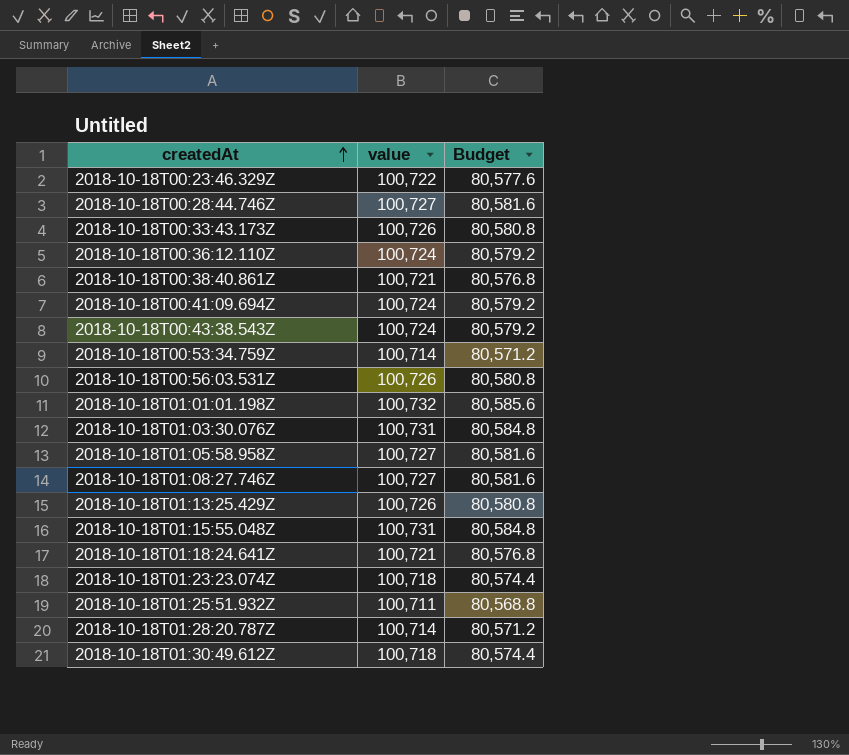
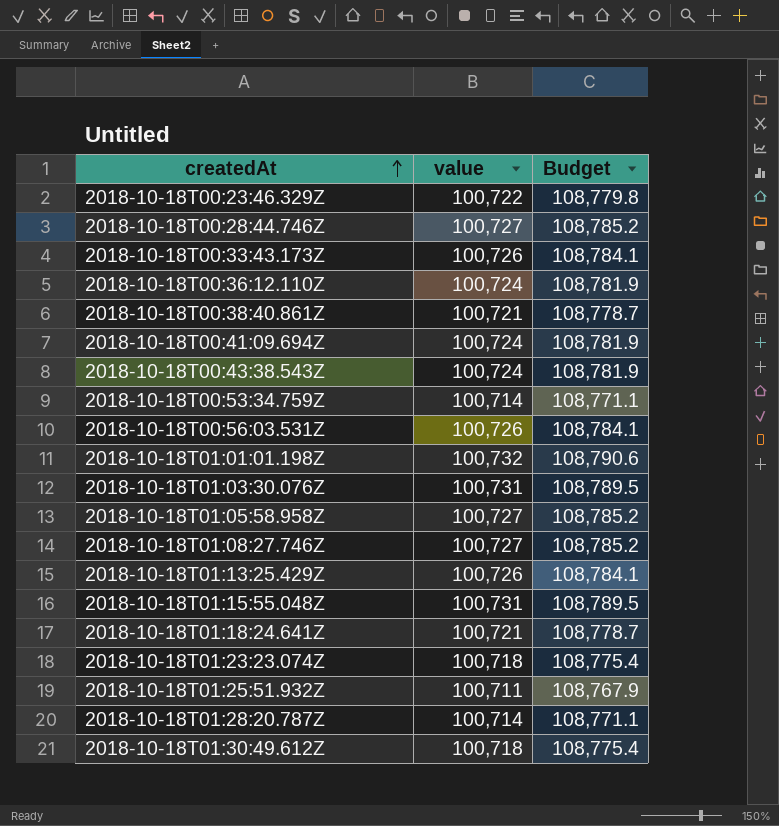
column Budget | formula: [value] * 0.8 -> [value] * 1.08

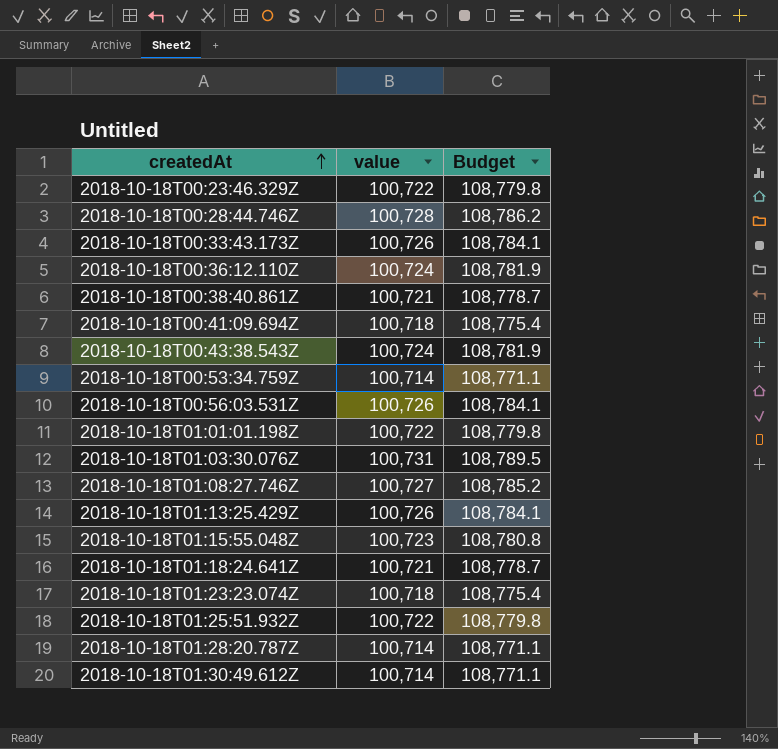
row 2018-10-18T01:05:58.958Z: 100,727 | 108,785.2 -> none
2018-10-18T00:28:44.746Z | value: 100,727 -> 100,728
2018-10-18T00:28:44.746Z | Budget: 108,785.2 -> 108,786.2
2018-10-18T00:41:09.694Z | value: 100,724 -> 100,718
2018-10-18T00:41:09.694Z | Budget: 108,781.9 -> 108,775.4
2018-10-18T01:01:01.198Z | value: 100,732 -> 100,722
2018-10-18T01:01:01.198Z | Budget: 108,790.6 -> 108,779.8
2018-10-18T01:15:55.048Z | value: 100,731 -> 100,723
2018-10-18T01:15:55.048Z | Budget: 108,789.5 -> 108,780.8
2018-10-18T01:25:51.932Z | value: 100,711 -> 100,722
2018-10-18T01:25:51.932Z | Budget: 108,767.9 -> 108,779.8
2018-10-18T01:30:49.612Z | value: 100,718 -> 100,714
2018-10-18T01:30:49.612Z | Budget: 108,775.4 -> 108,771.1

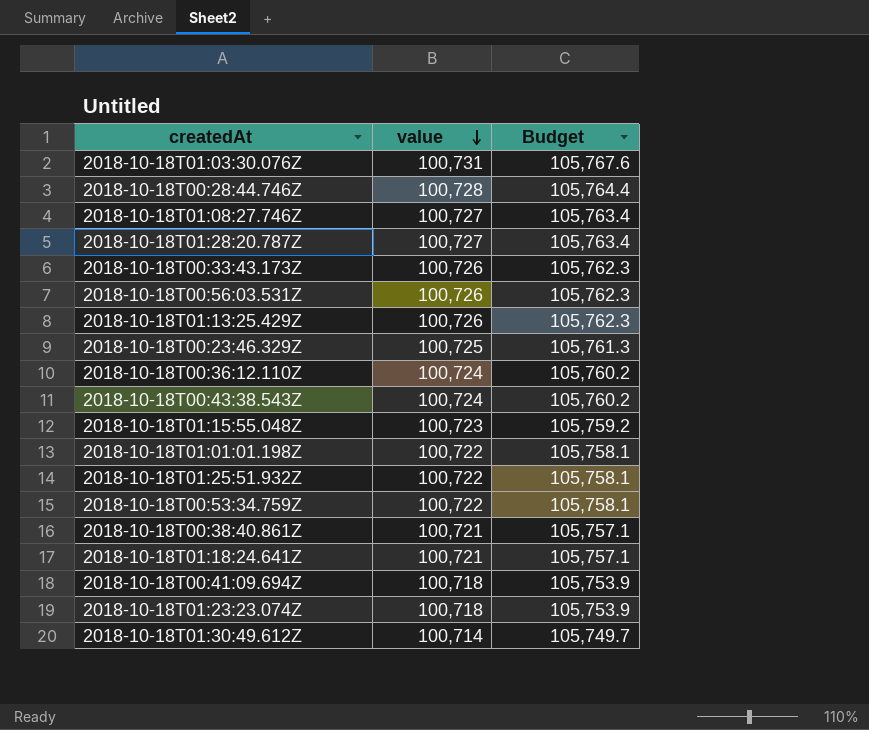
row order: createdAt ascending -> value descending
column Budget | formula: [value] * 1.08 -> [value] * 1.05
2018-10-18T01:28:20.787Z | value: 100,714 -> 100,727
2018-10-18T00:23:46.329Z | value: 100,722 -> 100,725
2018-10-18T00:53:34.759Z | value: 100,714 -> 100,722

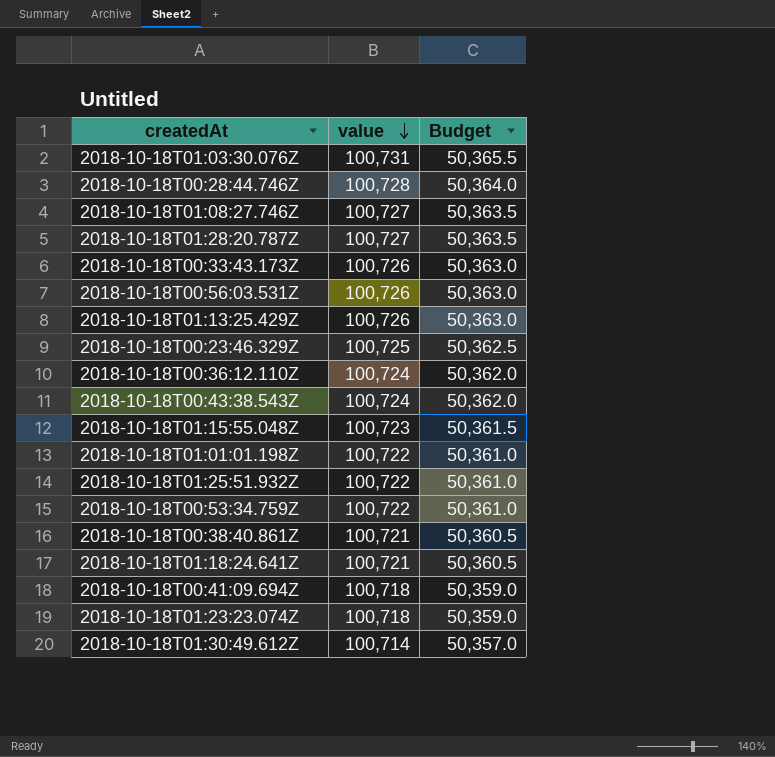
column Budget | formula: [value] * 1.05 -> [value] * 0.5

